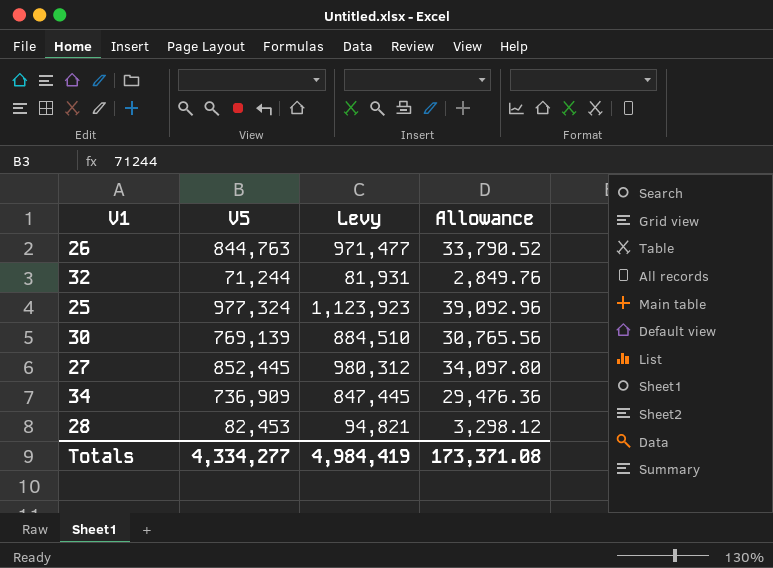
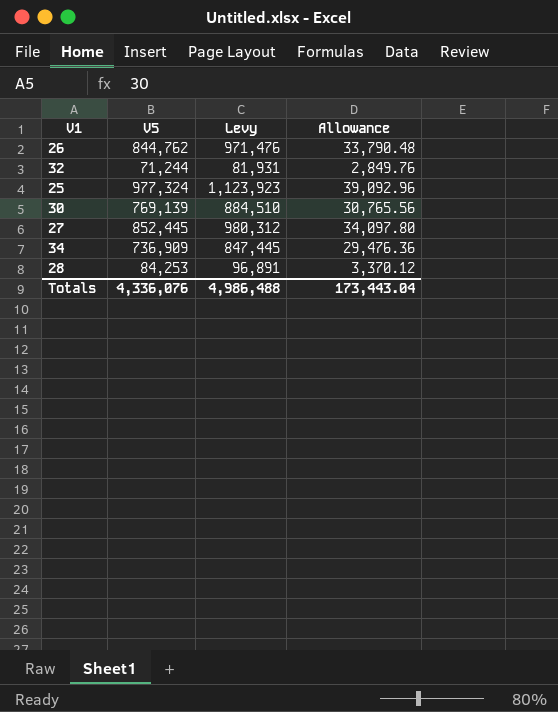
26 | V5: 844,763 -> 844,762
26 | Levy: 971,477 -> 971,476
26 | Allowance: 33,790.52 -> 33,790.48
28 | V5: 82,453 -> 84,253
28 | Levy: 94,821 -> 96,891
28 | Allowance: 3,298.12 -> 3,370.12
Totals | V5: 4,334,277 -> 4,336,076
Totals | Levy: 4,984,419 -> 4,986,488
Totals | Allowance: 173,371.08 -> 173,443.04

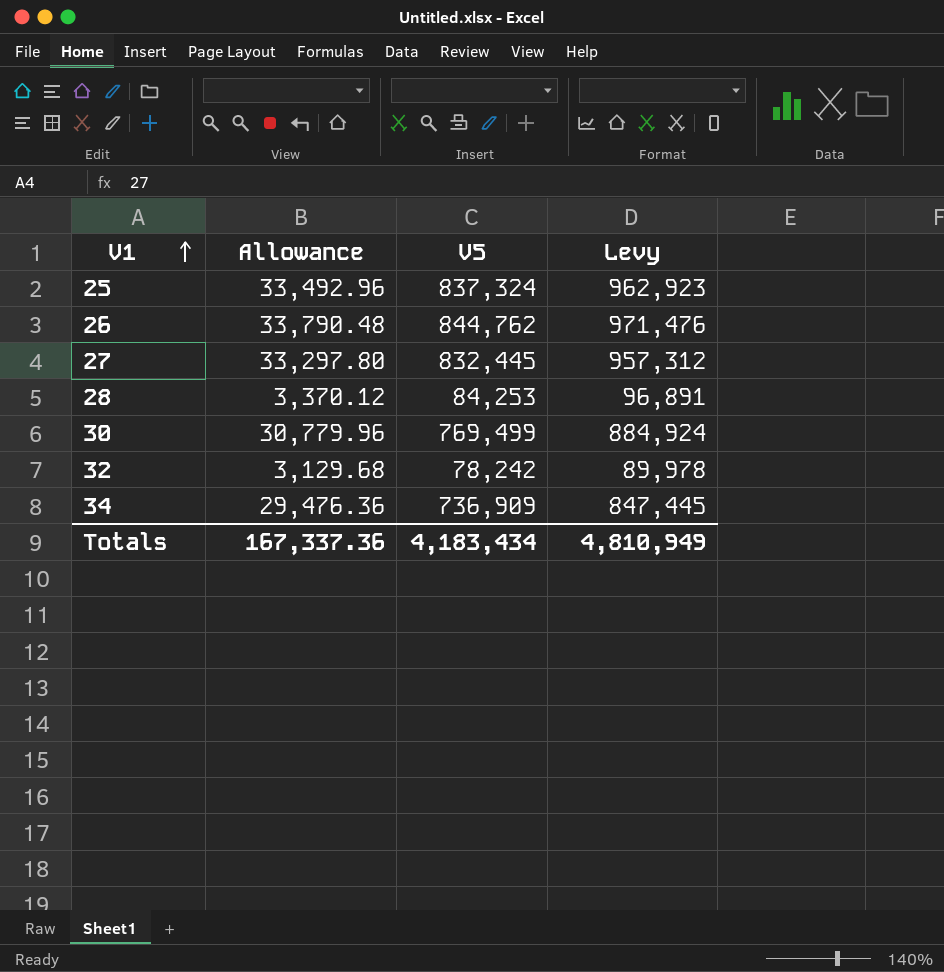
row order: none -> V1 ascending
column Allowance | position: 4 -> 2
25 | Allowance: 39,092.96 -> 33,492.96
25 | V5: 977,324 -> 837,324
25 | Levy: 1,123,923 -> 962,923
27 | Allowance: 34,097.80 -> 33,297.80
27 | V5: 852,445 -> 832,445
27 | Levy: 980,312 -> 957,312
30 | Allowance: 30,765.56 -> 30,779.96
30 | V5: 769,139 -> 769,499
30 | Levy: 884,510 -> 884,924
32 | Allowance: 2,849.76 -> 3,129.68
32 | V5: 71,244 -> 78,242
32 | Levy: 81,931 -> 89,978
Totals | Allowance: 173,443.04 -> 167,337.36
Totals | V5: 4,336,076 -> 4,183,434
Totals | Levy: 4,986,488 -> 4,810,949

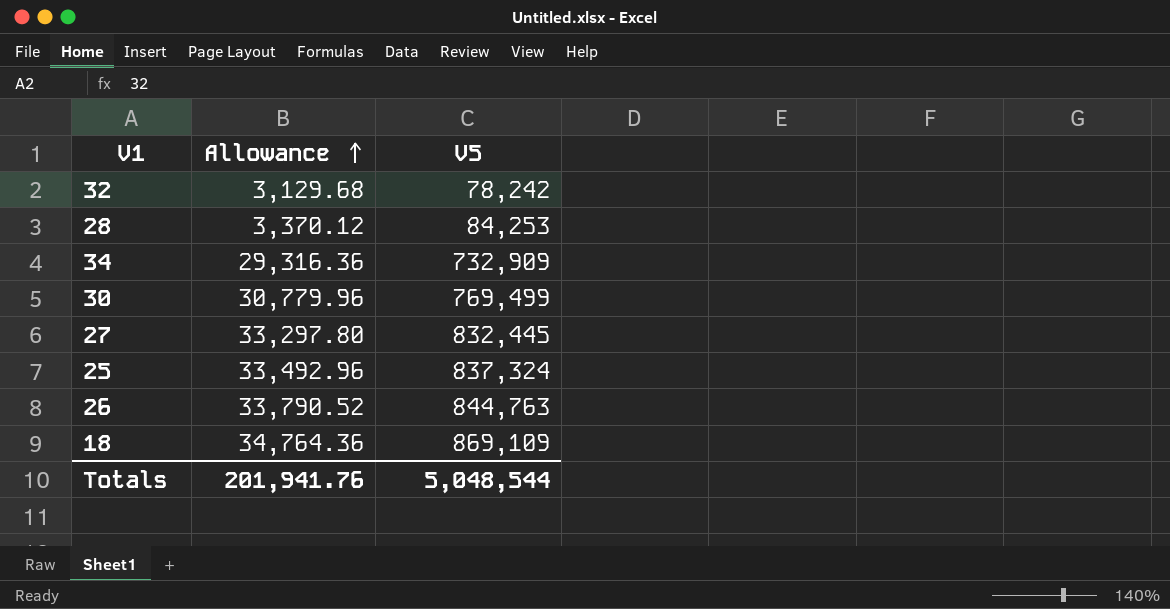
row order: V1 ascending -> Allowance ascending
column Levy | formula: [V5] * 1.15 -> none
34 | Allowance: 29,476.36 -> 29,316.36
34 | V5: 736,909 -> 732,909
26 | Allowance: 33,790.48 -> 33,790.52
26 | V5: 844,762 -> 844,763
row 18: none -> 34,764.36 | 869,109
Totals | Allowance: 167,337.36 -> 201,941.76
Totals | V5: 4,183,434 -> 5,048,544

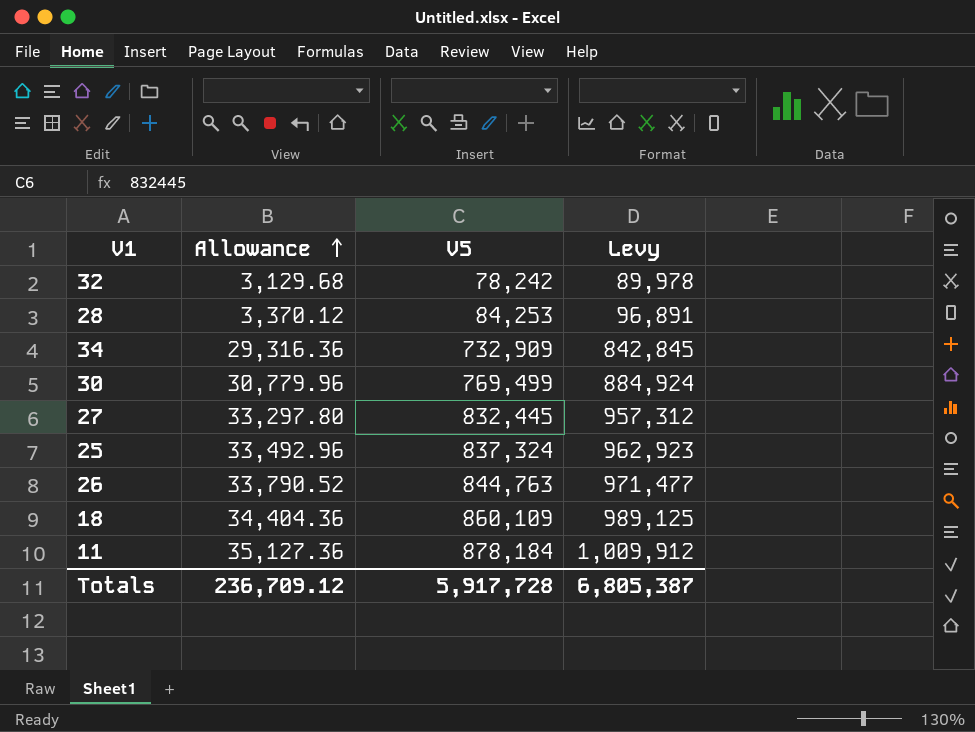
column Levy | formula: none -> [V5] * 1.15
18 | Allowance: 34,764.36 -> 34,404.36
18 | V5: 869,109 -> 860,109
row 11: none -> 35,127.36 | 878,184 | 1,009,912
Totals | Allowance: 201,941.76 -> 236,709.12
Totals | V5: 5,048,544 -> 5,917,728

